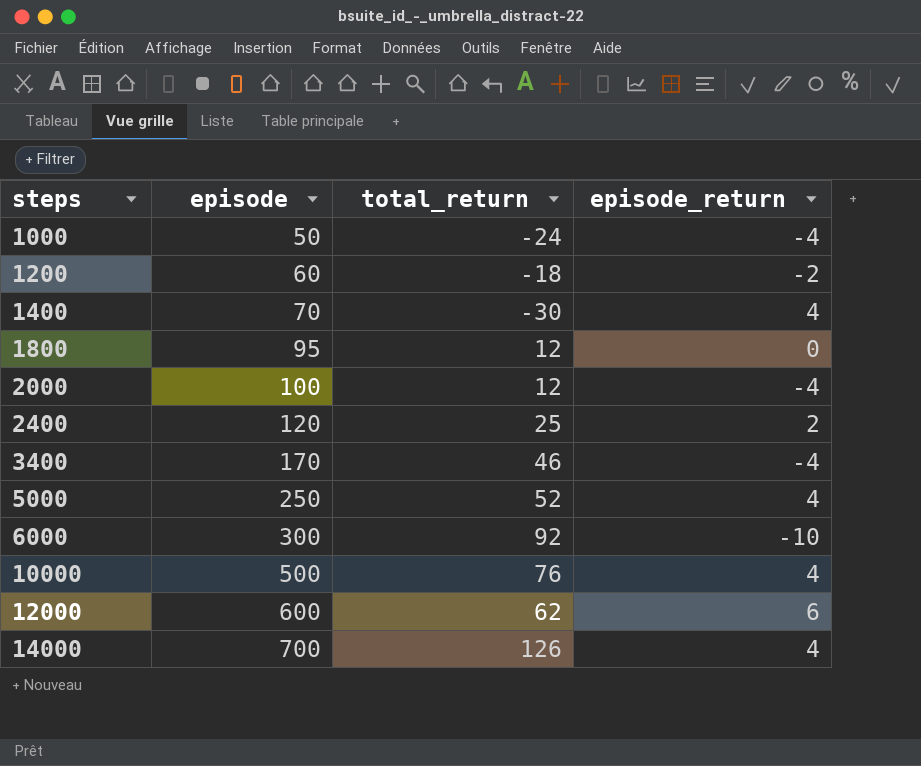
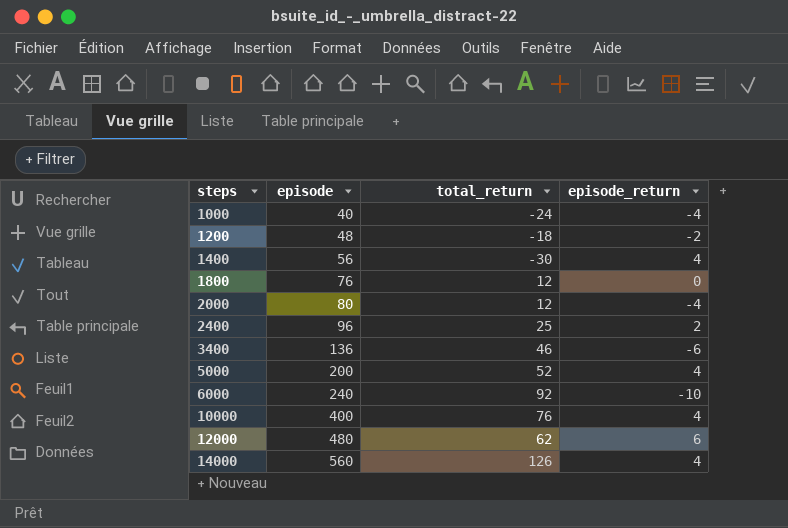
1000 | episode: 50 -> 40
1200 | episode: 60 -> 48
1400 | episode: 70 -> 56
1800 | episode: 95 -> 76
2000 | episode: 100 -> 80
2400 | episode: 120 -> 96
3400 | episode: 170 -> 136
3400 | episode_return: -4 -> -6
5000 | episode: 250 -> 200
6000 | episode: 300 -> 240
10000 | episode: 500 -> 400
12000 | episode: 600 -> 480
14000 | episode: 700 -> 560

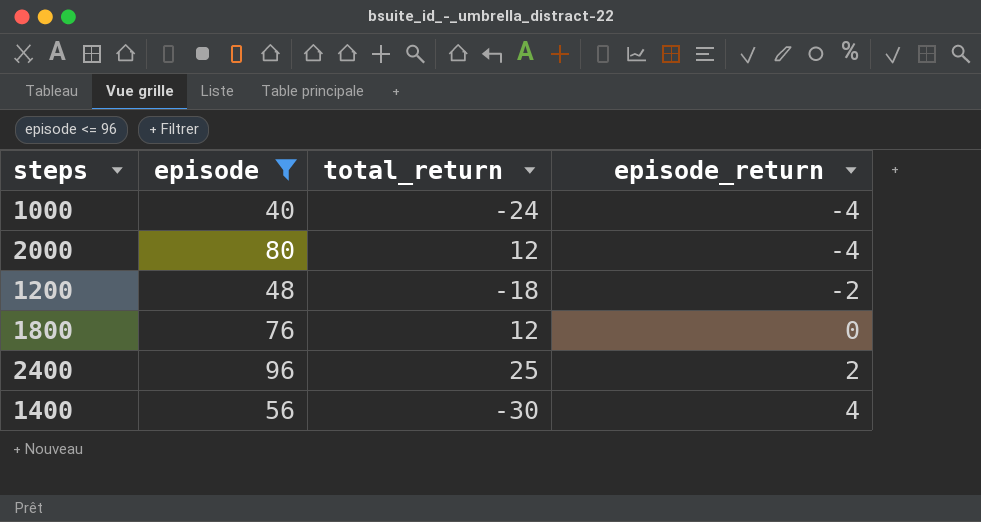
filter: none -> episode <= 96
row order: steps ascending -> episode_return ascending

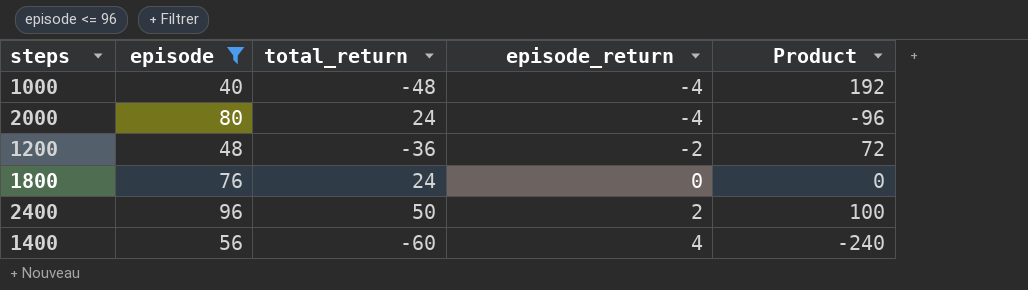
column Product | formula: none -> [total_return] * [episode_return]
1000 | total_return: -24 -> -48
2000 | total_return: 12 -> 24
1200 | total_return: -18 -> -36
1800 | total_return: 12 -> 24
2400 | total_return: 25 -> 50
1400 | total_return: -30 -> -60

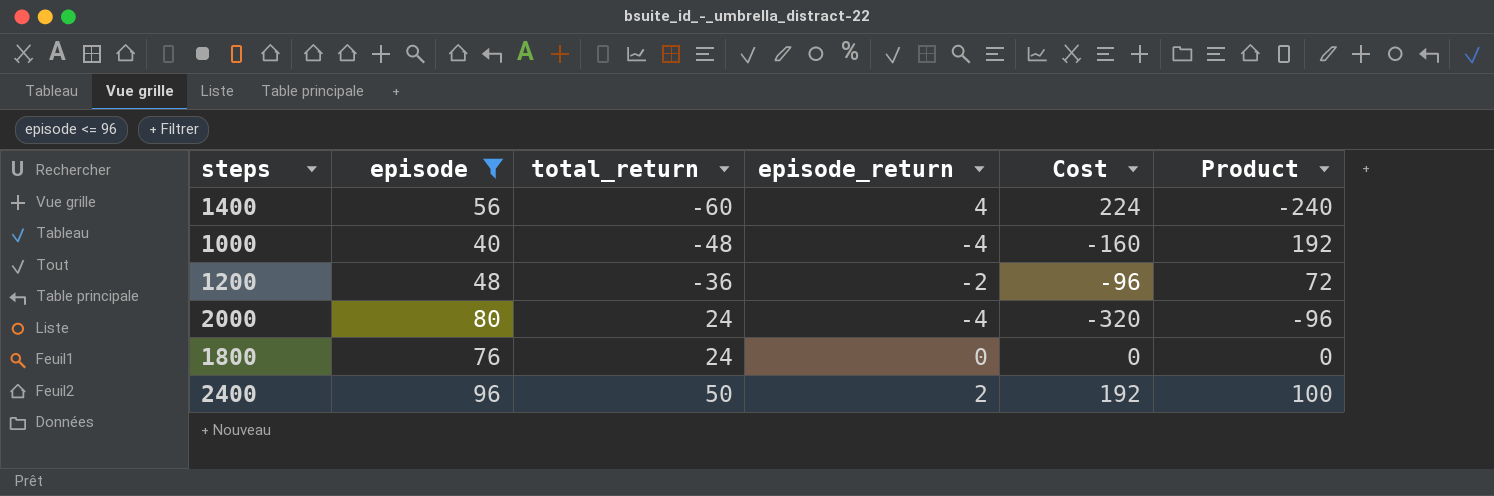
row order: episode_return ascending -> total_return ascending
column Cost | formula: none -> [episode] * [episode_return]

